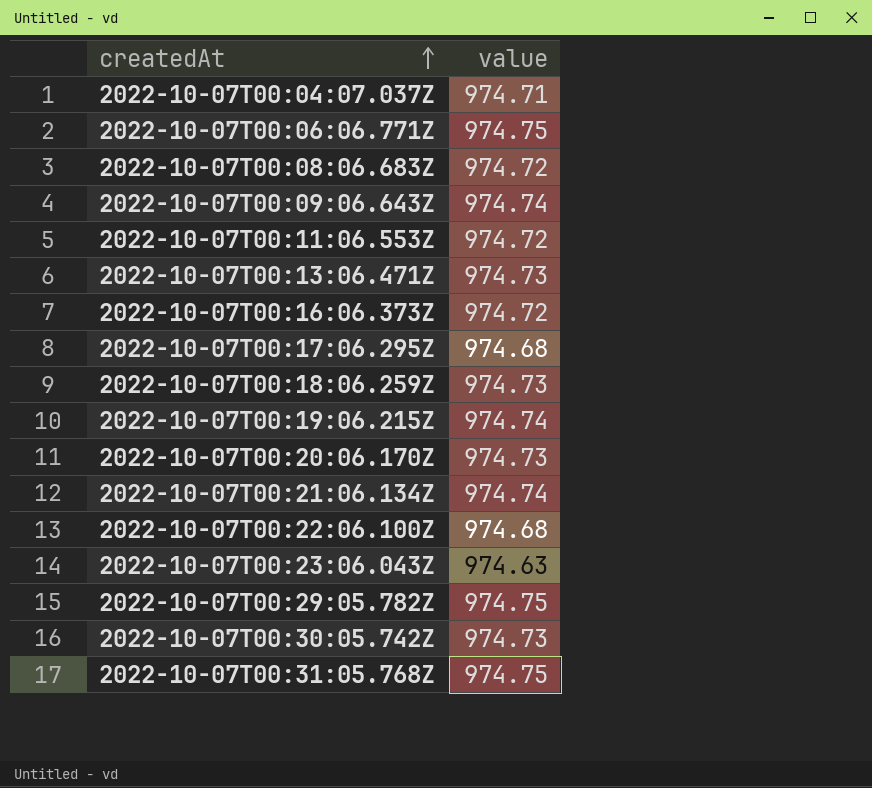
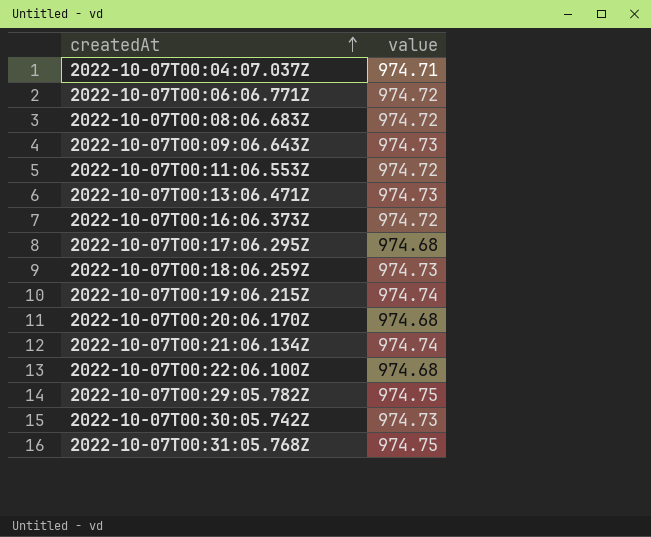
row 2022-10-07T00:23:06.043Z: 974.63 -> none
2022-10-07T00:06:06.771Z | value: 974.75 -> 974.72
2022-10-07T00:09:06.643Z | value: 974.74 -> 974.73
2022-10-07T00:20:06.170Z | value: 974.73 -> 974.68

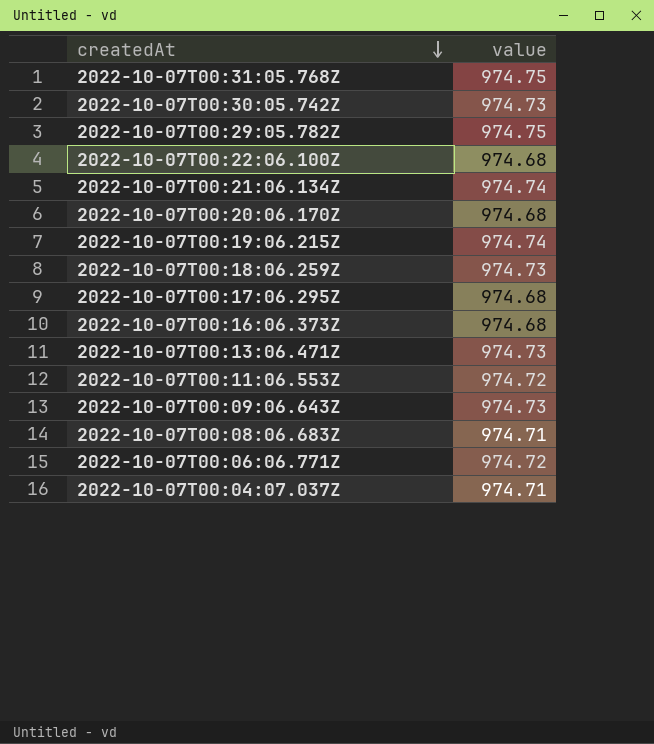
row order: createdAt ascending -> createdAt descending
2022-10-07T00:16:06.373Z | value: 974.72 -> 974.68
2022-10-07T00:08:06.683Z | value: 974.72 -> 974.71

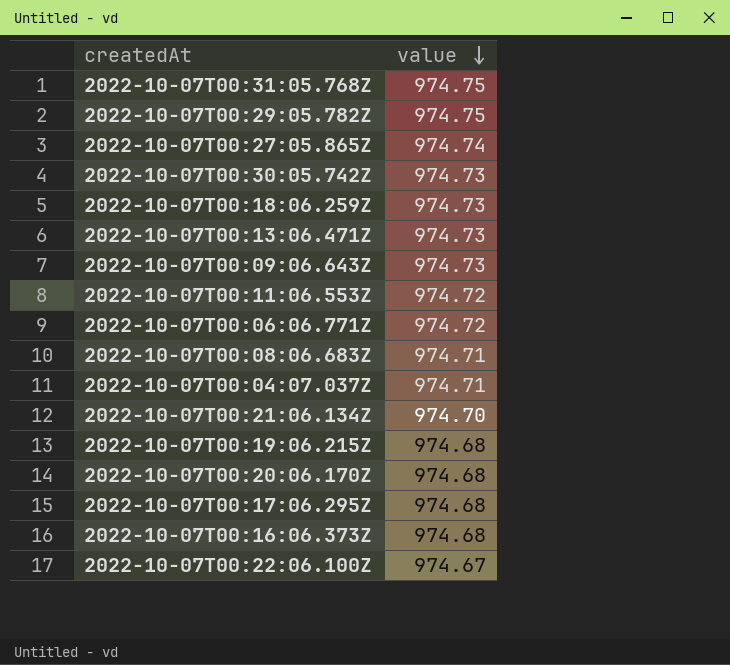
row order: createdAt descending -> value descending
row 2022-10-07T00:27:05.865Z: none -> 974.74
2022-10-07T00:21:06.134Z | value: 974.74 -> 974.70
2022-10-07T00:19:06.215Z | value: 974.74 -> 974.68
2022-10-07T00:22:06.100Z | value: 974.68 -> 974.67

